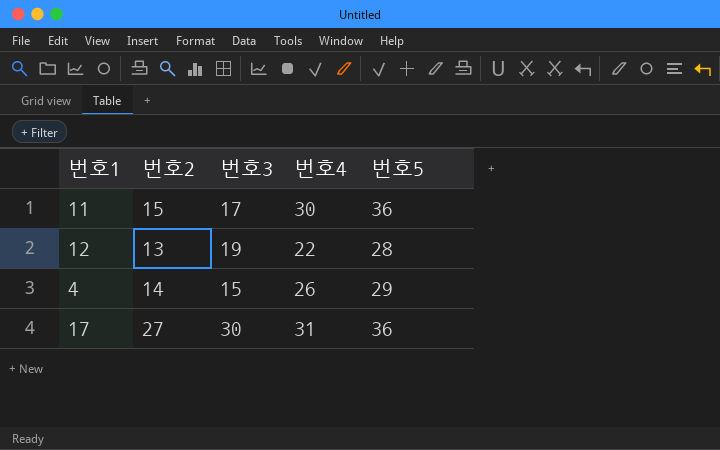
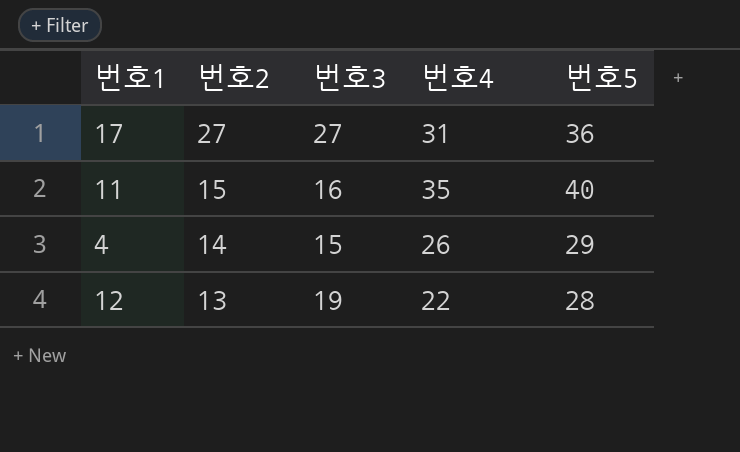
row order: none -> 번호2 descending
17 | 번호3: 30 -> 27
11 | 번호3: 17 -> 16
11 | 번호4: 30 -> 35
11 | 번호5: 36 -> 40

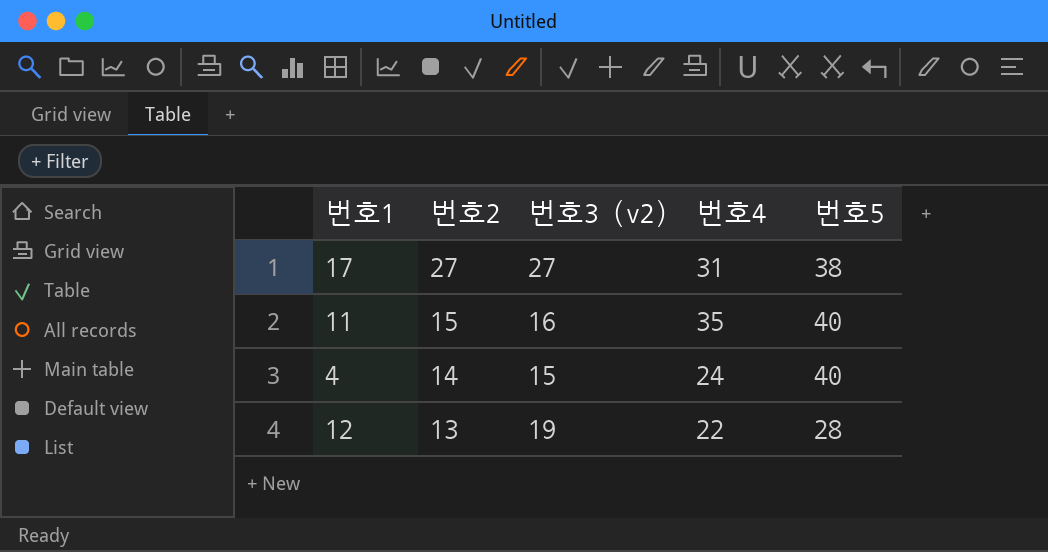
column name: 번호3 -> 번호3 (v2)
17 | 번호5: 36 -> 38
4 | 번호4: 26 -> 24
4 | 번호5: 29 -> 40

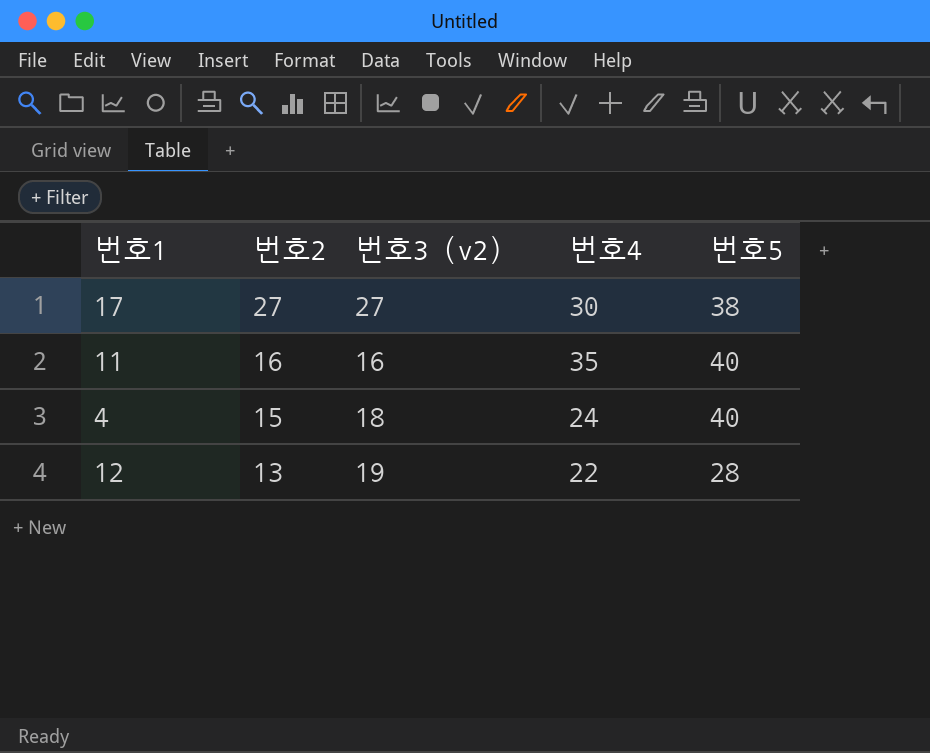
17 | 번호4: 31 -> 30
11 | 번호2: 15 -> 16
4 | 번호2: 14 -> 15
4 | 번호3 (v2): 15 -> 18

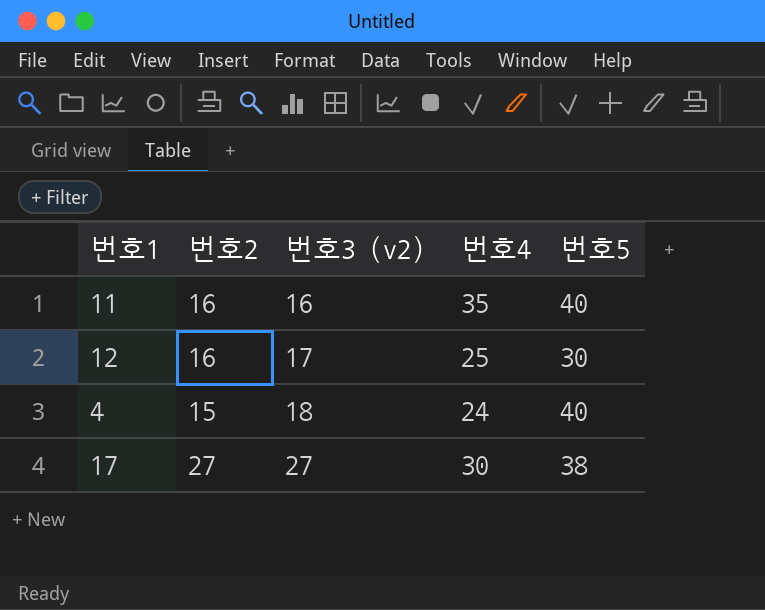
row order: 번호2 descending -> 번호3 (v2) ascending
12 | 번호2: 13 -> 16
12 | 번호3 (v2): 19 -> 17
12 | 번호4: 22 -> 25
12 | 번호5: 28 -> 30

